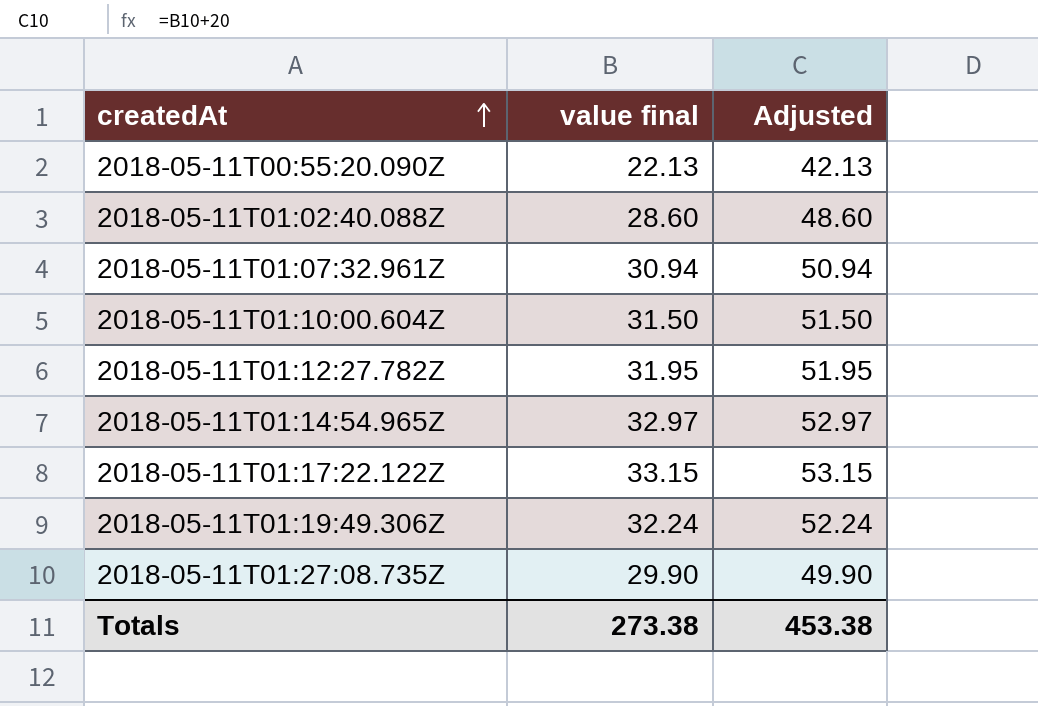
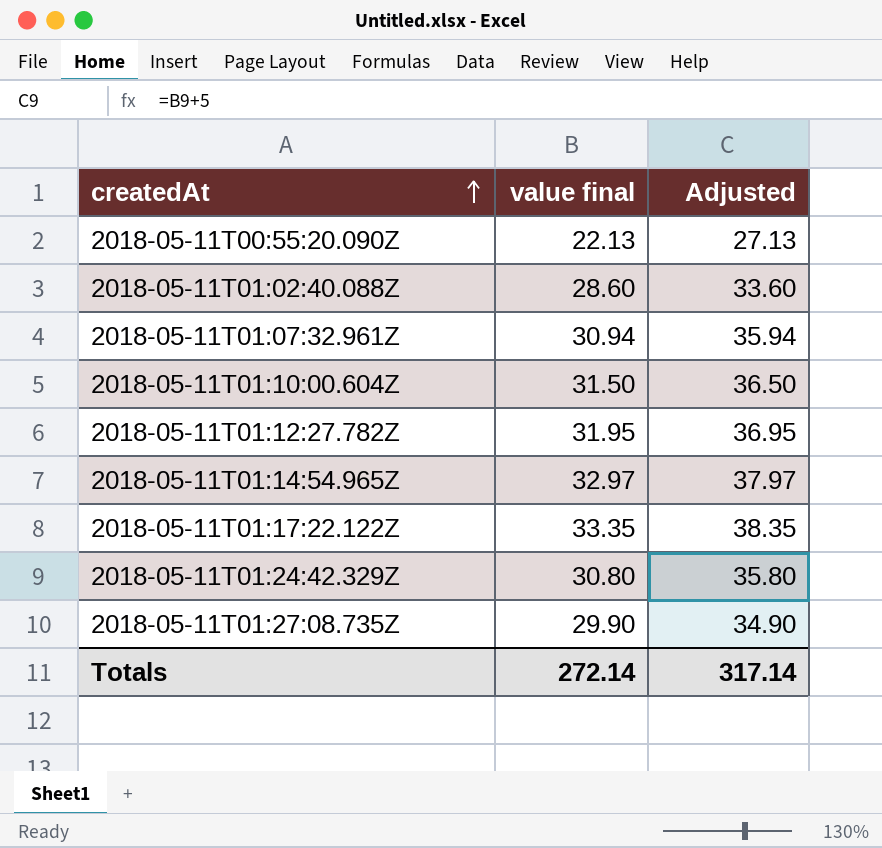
column Adjusted | formula: [value final] + 20 -> [value final] + 5
row 2018-05-11T01:19:49.306Z: 32.24 | 52.24 -> none
2018-05-11T01:17:22.122Z | value final: 33.15 -> 33.35
row 2018-05-11T01:24:42.329Z: none -> 30.80 | 35.80
Totals | value final: 273.38 -> 272.14
Totals | Adjusted: 453.38 -> 317.14

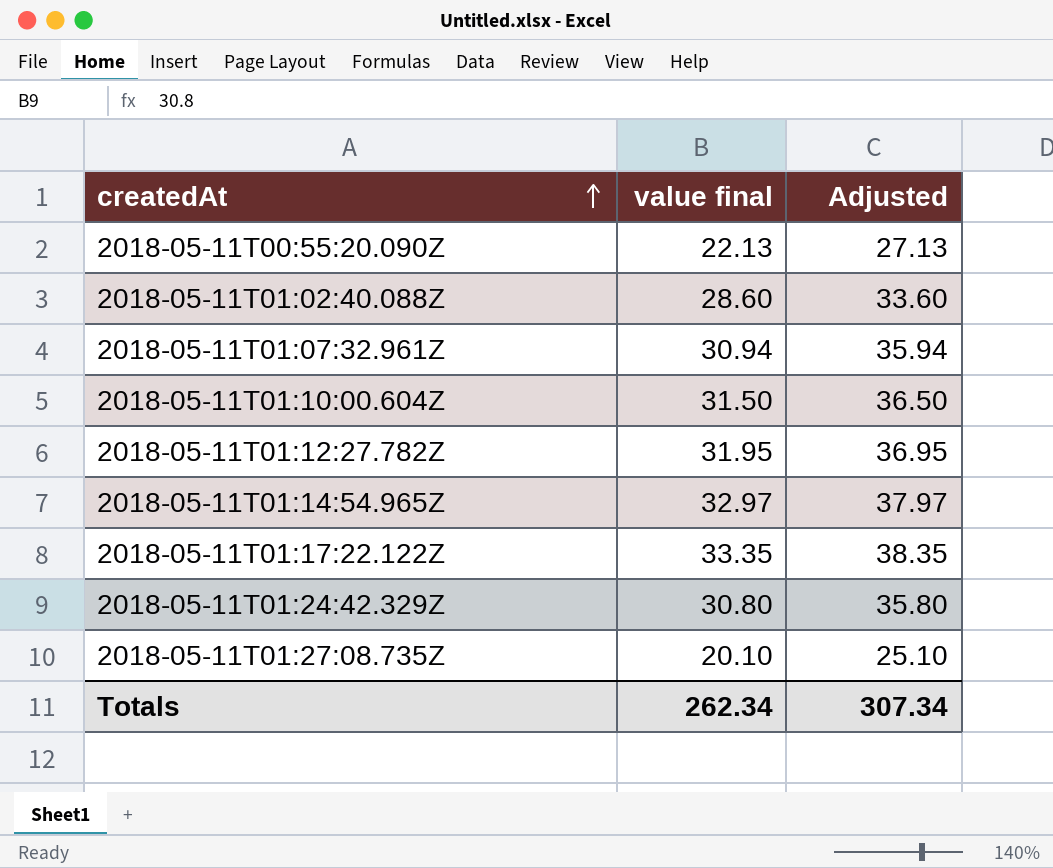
2018-05-11T01:27:08.735Z | value final: 29.90 -> 20.10
2018-05-11T01:27:08.735Z | Adjusted: 34.90 -> 25.10
Totals | value final: 272.14 -> 262.34
Totals | Adjusted: 317.14 -> 307.34

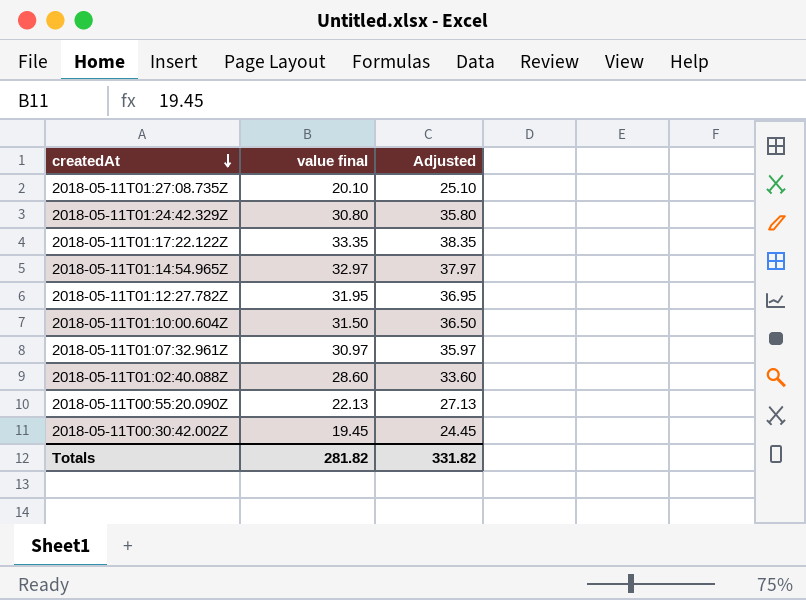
row order: createdAt ascending -> createdAt descending
2018-05-11T01:07:32.961Z | value final: 30.94 -> 30.97
2018-05-11T01:07:32.961Z | Adjusted: 35.94 -> 35.97
row 2018-05-11T00:30:42.002Z: none -> 19.45 | 24.45
Totals | value final: 262.34 -> 281.82
Totals | Adjusted: 307.34 -> 331.82

